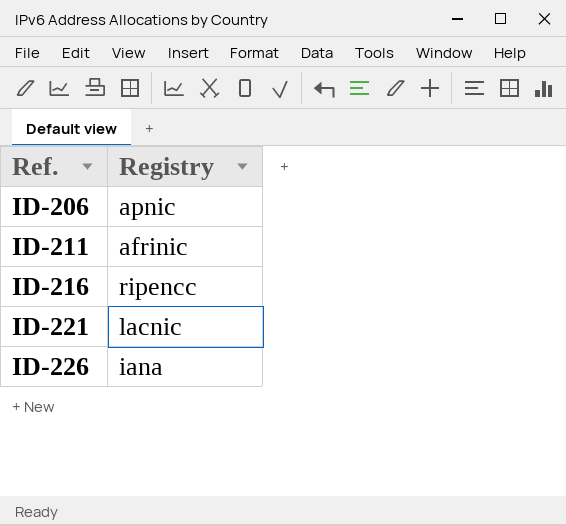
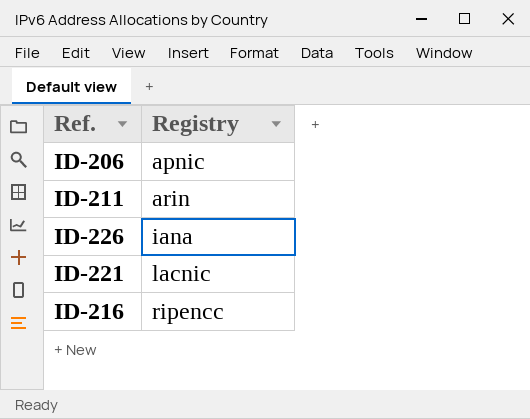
row order: Ref. ascending -> Registry ascending
ID-211 | Registry: afrinic -> arin

